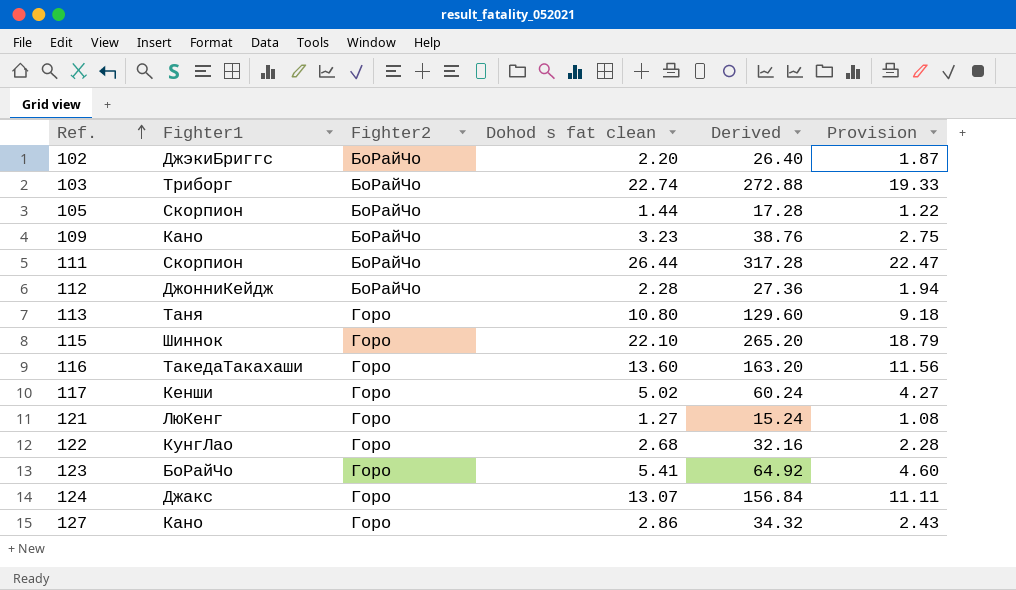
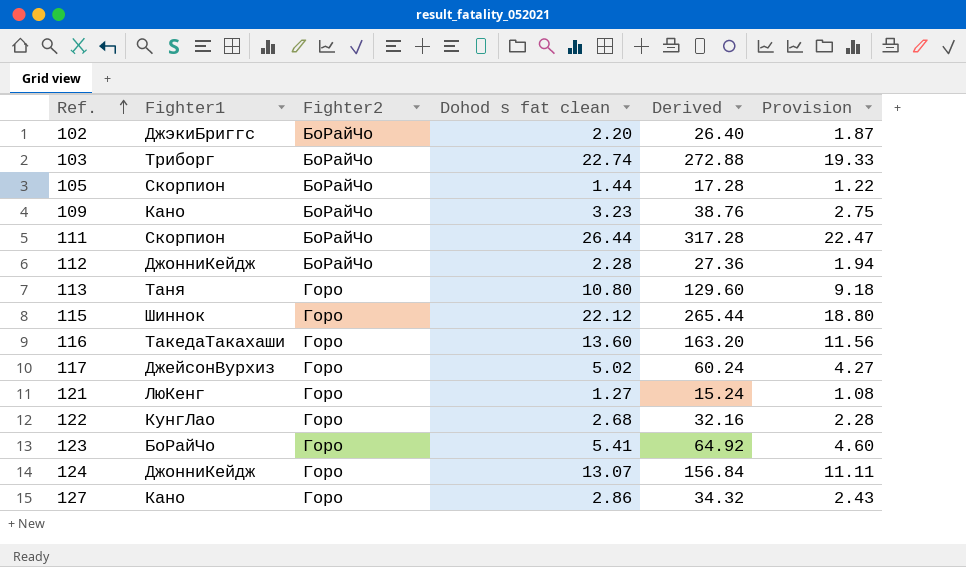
115 | Dohod s fat clean: 22.10 -> 22.12
115 | Derived: 265.20 -> 265.44
115 | Provision: 18.79 -> 18.80
117 | Fighter1: Кенши -> ДжейсонВурхиз
124 | Fighter1: Джакс -> ДжонниКейдж

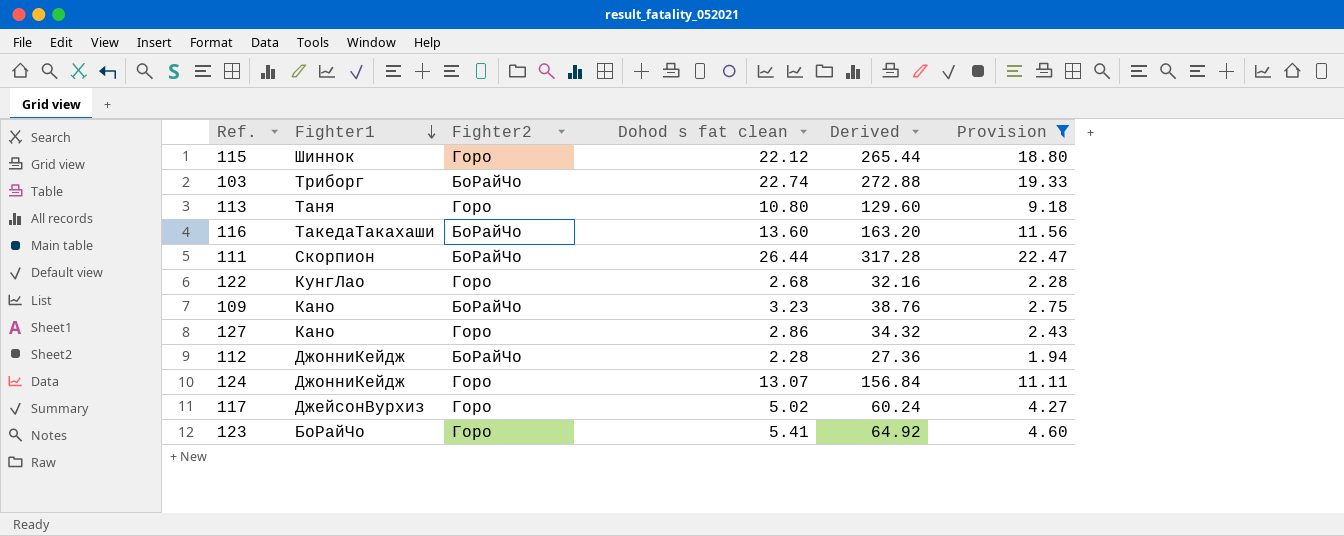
filter: none -> Provision >= 1.94
row order: Ref. ascending -> Fighter1 descending
116 | Fighter2: Горо -> БоРайЧо

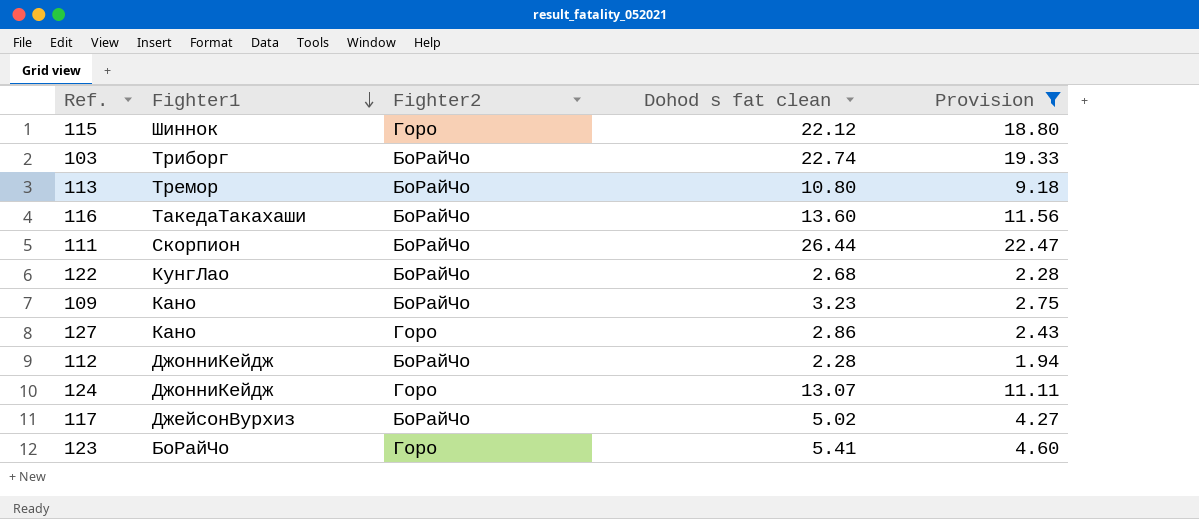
column Derived | formula: [Dohod s fat clean] * 12 -> none
113 | Fighter1: Таня -> Тремор
113 | Fighter2: Горо -> БоРайЧо
122 | Fighter2: Горо -> БоРайЧо
117 | Fighter2: Горо -> БоРайЧо

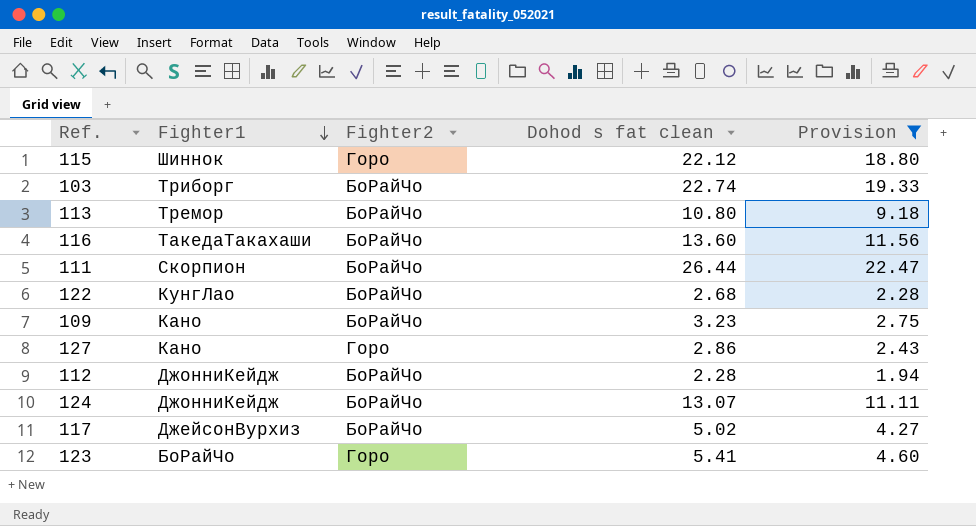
124 | Fighter2: Горо -> БоРайЧо

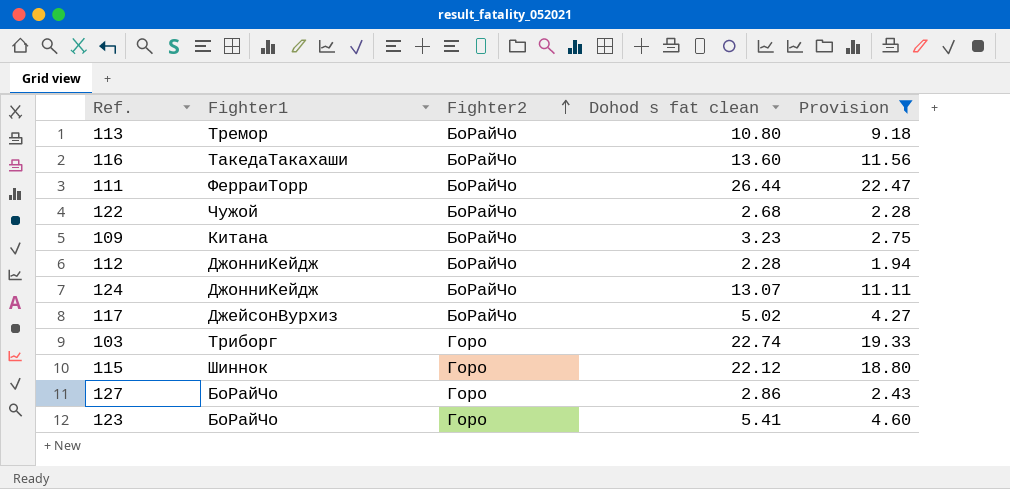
row order: Fighter1 descending -> Fighter2 ascending
111 | Fighter1: Скорпион -> ФерраиТорр
122 | Fighter1: КунгЛао -> Чужой
109 | Fighter1: Кано -> Китана
103 | Fighter2: БоРайЧо -> Горо
127 | Fighter1: Кано -> БоРайЧо

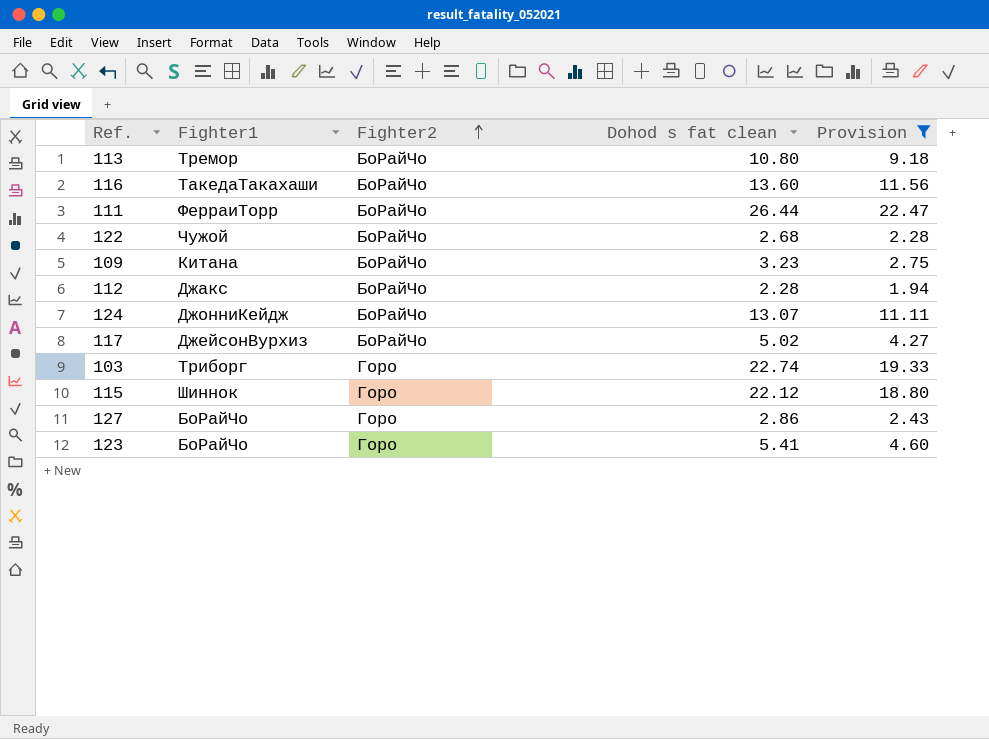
112 | Fighter1: ДжонниКейдж -> Джакс

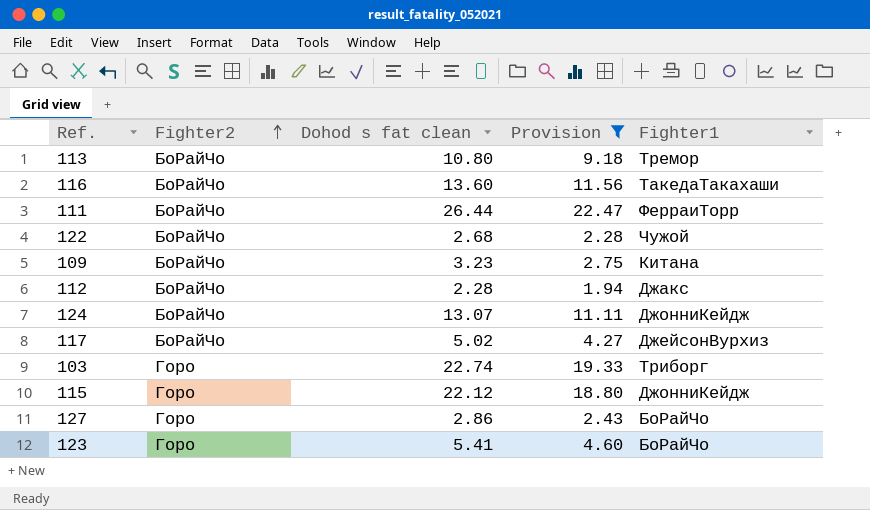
column Fighter1 | position: 2 -> 5
115 | Fighter1: Шиннок -> ДжонниКейдж

